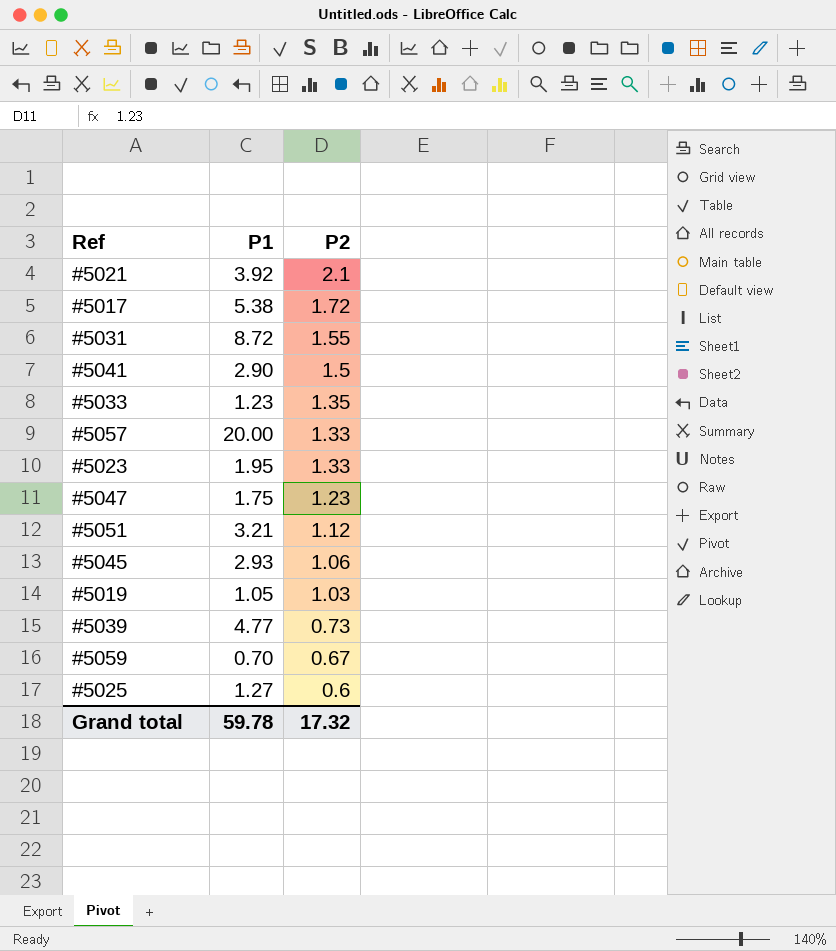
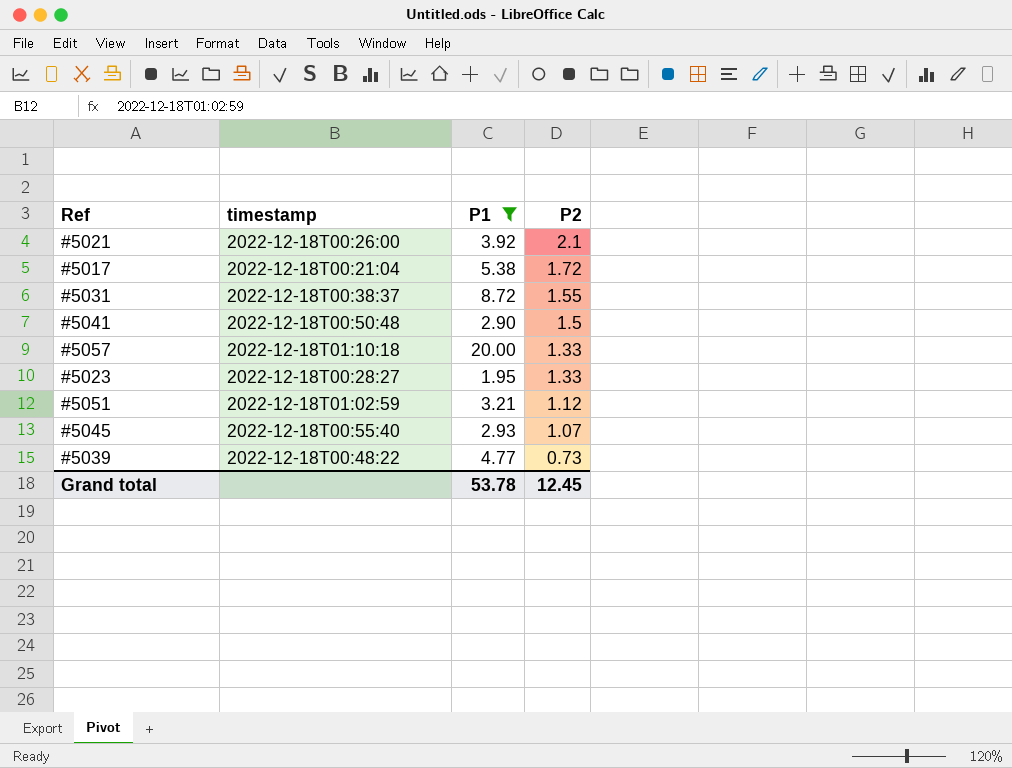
filter: none -> P1 >= 1.95
column timestamp | position: none -> 2
#5045 | P2: 1.06 -> 1.07
Grand total | P1: 59.78 -> 53.78
Grand total | P2: 17.32 -> 12.45

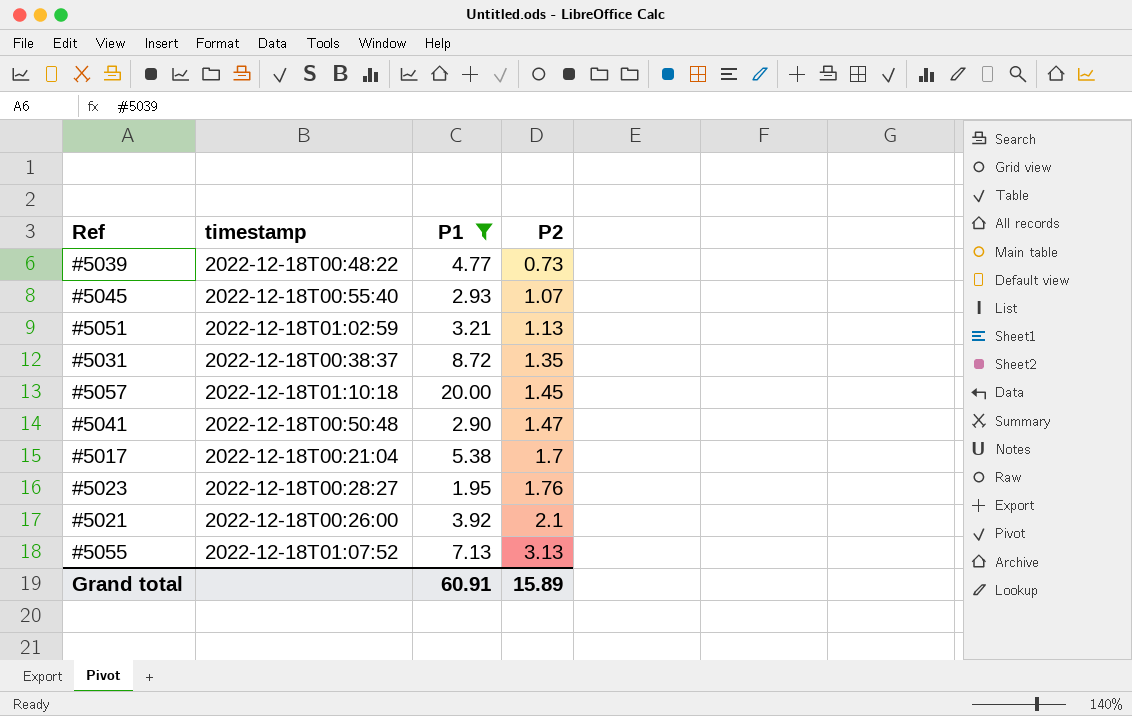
row order: P2 descending -> P2 ascending
#5051 | P2: 1.12 -> 1.13
#5031 | P2: 1.55 -> 1.35
#5057 | P2: 1.33 -> 1.45
#5041 | P2: 1.5 -> 1.47
#5017 | P2: 1.72 -> 1.7
#5023 | P2: 1.33 -> 1.76
row #5055: none -> 2022-12-18T01:07:52 | 7.13 | 3.13
Grand total | P1: 53.78 -> 60.91
Grand total | P2: 12.45 -> 15.89

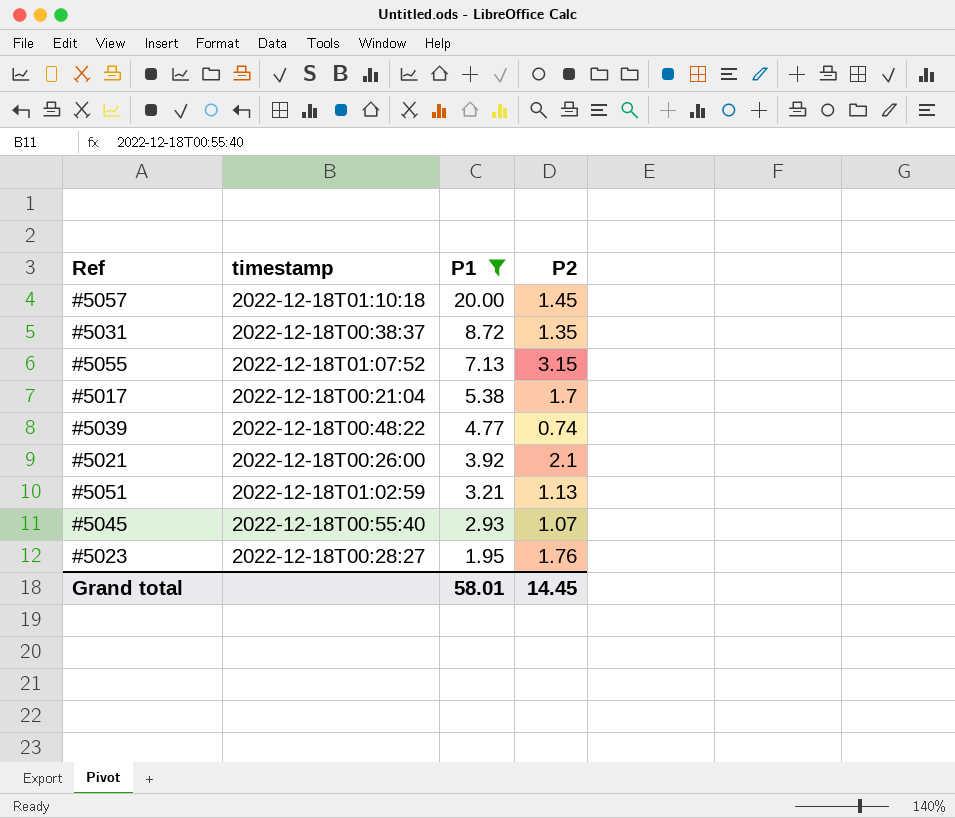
row order: P2 ascending -> P1 descending
row #5041: 2022-12-18T00:50:48 | 2.90 | 1.47 -> none
#5055 | P2: 3.13 -> 3.15
#5039 | P2: 0.73 -> 0.74
Grand total | P1: 60.91 -> 58.01
Grand total | P2: 15.89 -> 14.45

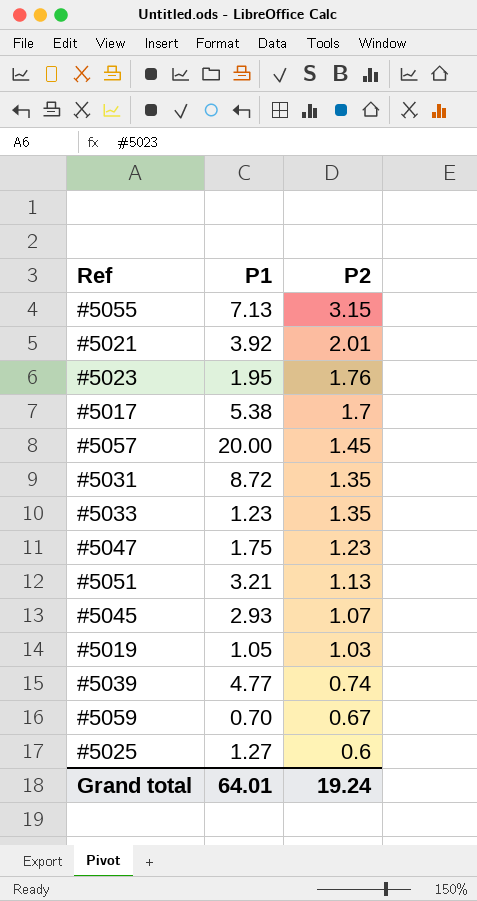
filter: P1 >= 1.95 -> none
row order: P1 descending -> P2 descending
column timestamp | position: 2 -> none
#5021 | P2: 2.1 -> 2.01
Grand total | P1: 58.01 -> 64.01
Grand total | P2: 14.45 -> 19.24

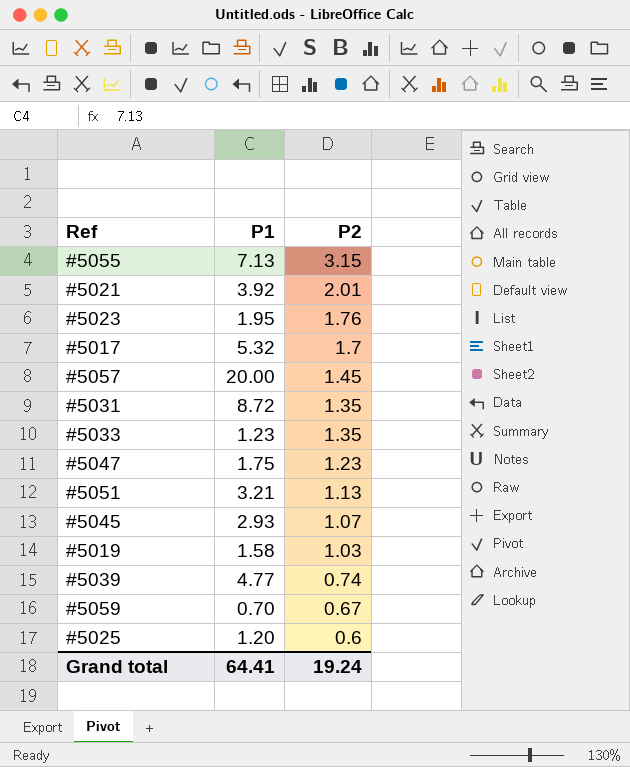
#5017 | P1: 5.38 -> 5.32
#5019 | P1: 1.05 -> 1.58
#5025 | P1: 1.27 -> 1.20
Grand total | P1: 64.01 -> 64.41

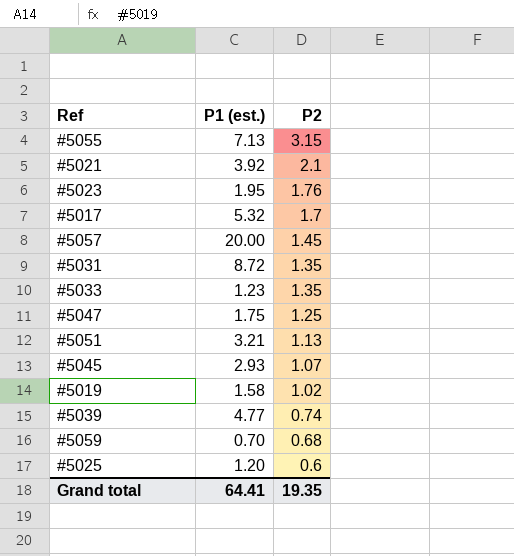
column name: P1 -> P1 (est.)
#5021 | P2: 2.01 -> 2.1
#5047 | P2: 1.23 -> 1.25
#5019 | P2: 1.03 -> 1.02
#5059 | P2: 0.67 -> 0.68
Grand total | P2: 19.24 -> 19.35

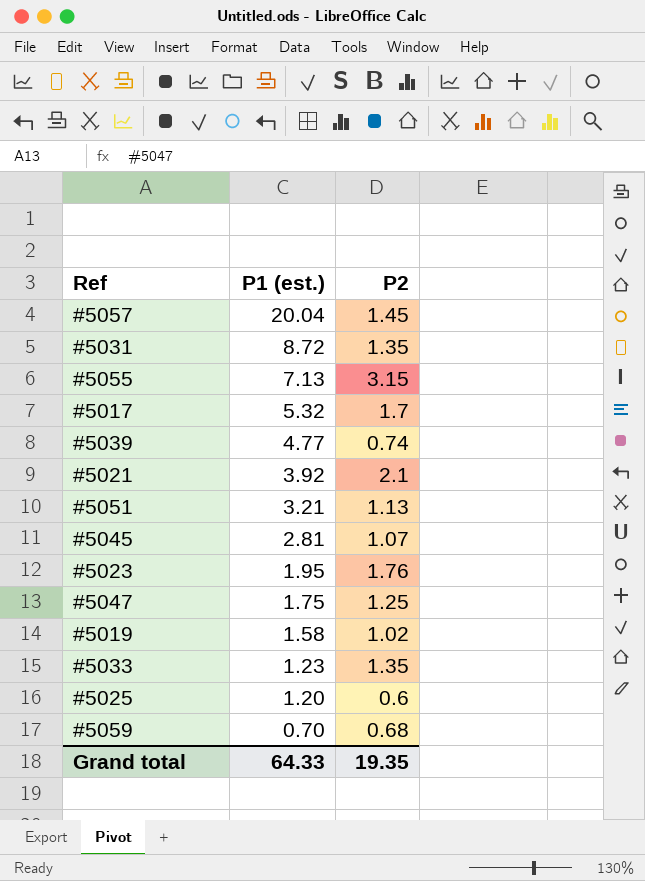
row order: P2 descending -> P1 (est.) descending
#5057 | P1 (est.): 20.00 -> 20.04
#5045 | P1 (est.): 2.93 -> 2.81
Grand total | P1 (est.): 64.41 -> 64.33

